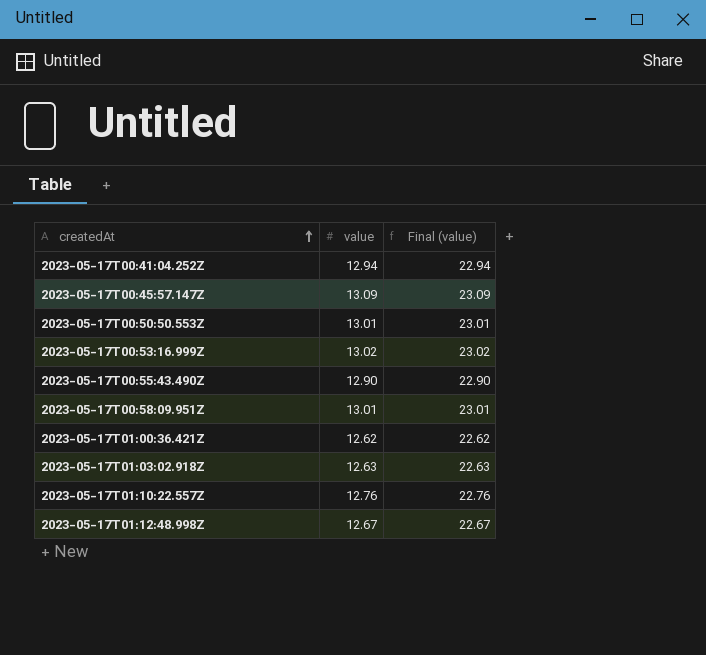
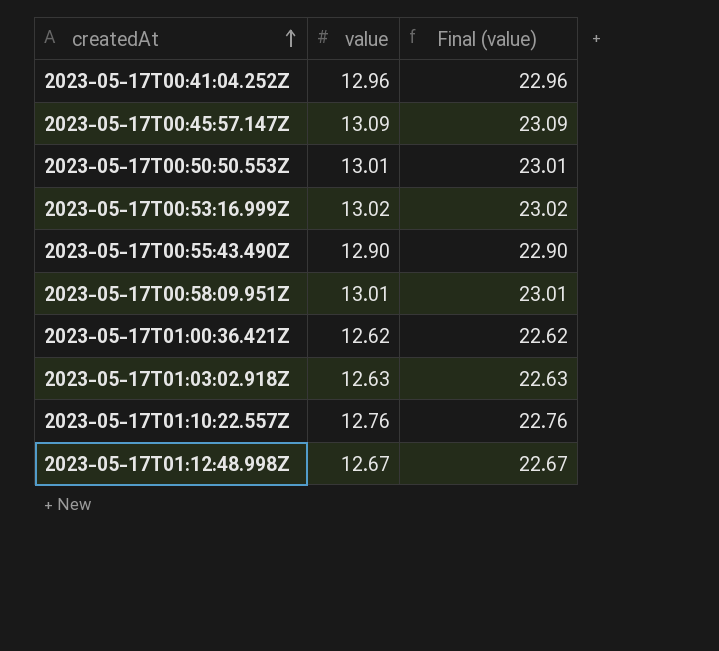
2023-05-17T00:41:04.252Z | value: 12.94 -> 12.96
2023-05-17T00:41:04.252Z | Final (value): 22.94 -> 22.96

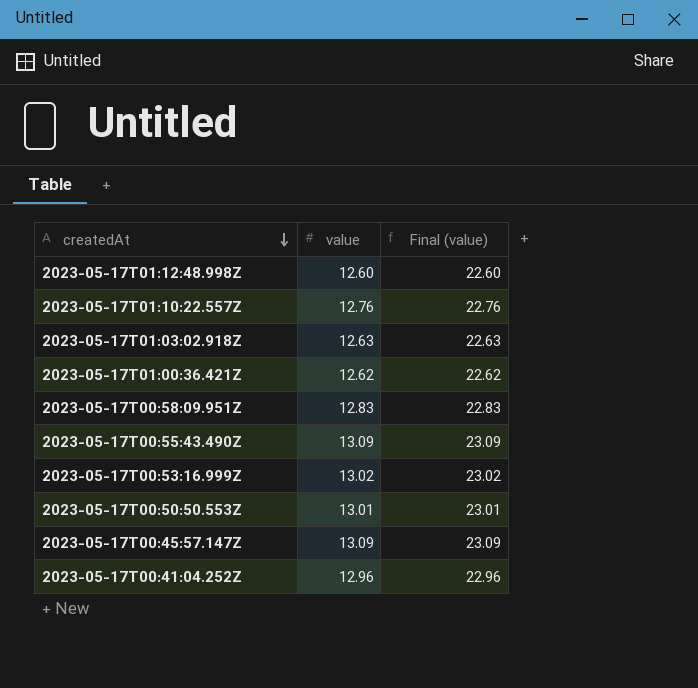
row order: createdAt ascending -> createdAt descending
2023-05-17T01:12:48.998Z | value: 12.67 -> 12.60
2023-05-17T01:12:48.998Z | Final (value): 22.67 -> 22.60
2023-05-17T00:58:09.951Z | value: 13.01 -> 12.83
2023-05-17T00:58:09.951Z | Final (value): 23.01 -> 22.83
2023-05-17T00:55:43.490Z | value: 12.90 -> 13.09
2023-05-17T00:55:43.490Z | Final (value): 22.90 -> 23.09

